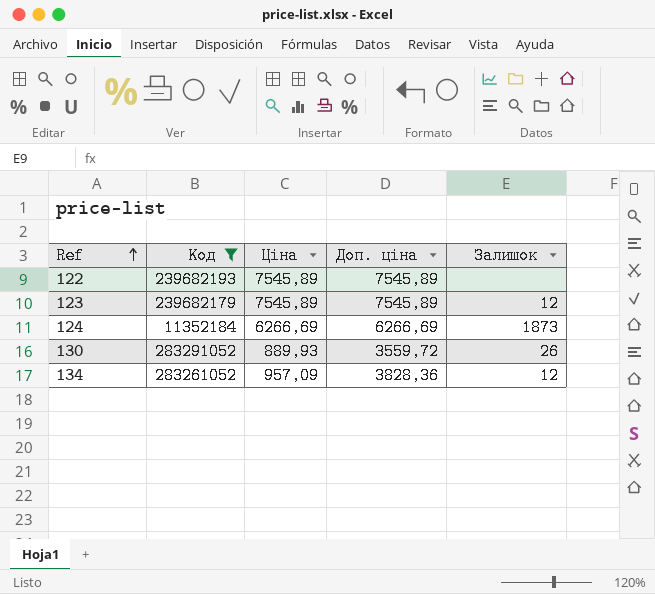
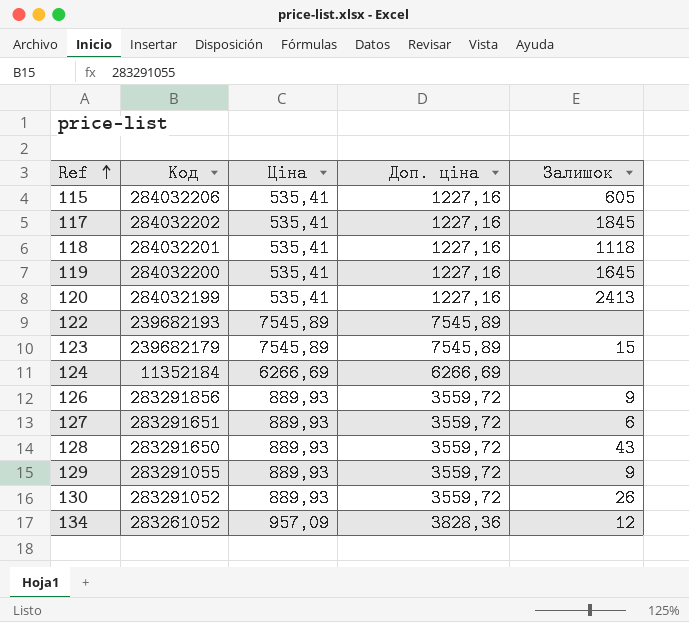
filter: Код <= 283291052 -> none
123 | Залишок: 12 -> 15
124 | Залишок: 1873 -> none

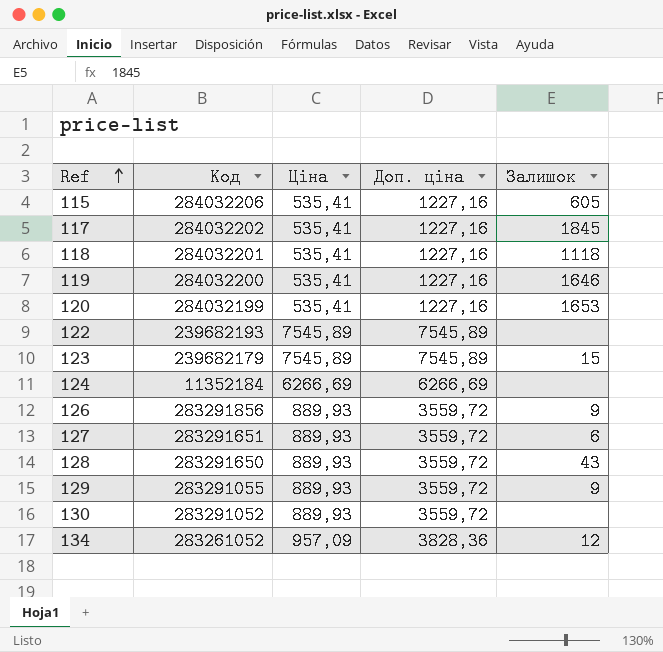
119 | Залишок: 1645 -> 1646
120 | Залишок: 2413 -> 1653
130 | Залишок: 26 -> none

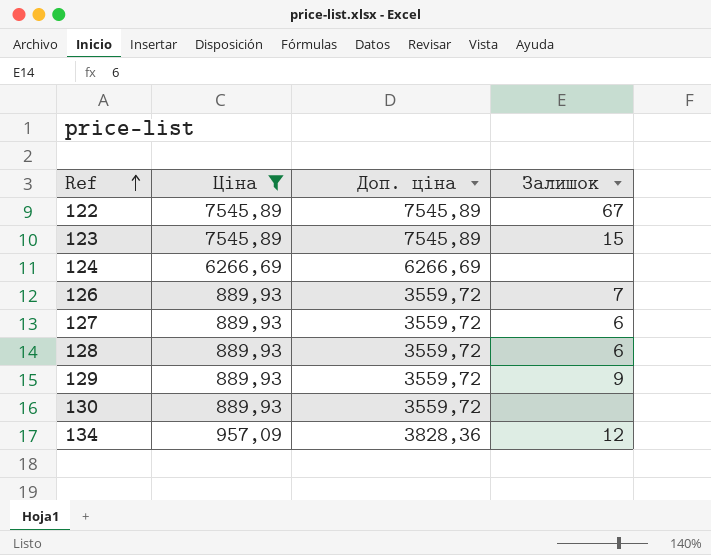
filter: none -> Ціна != 535,41
column Код | position: 2 -> none
122 | Залишок: none -> 67
126 | Залишок: 9 -> 7
128 | Залишок: 43 -> 6

